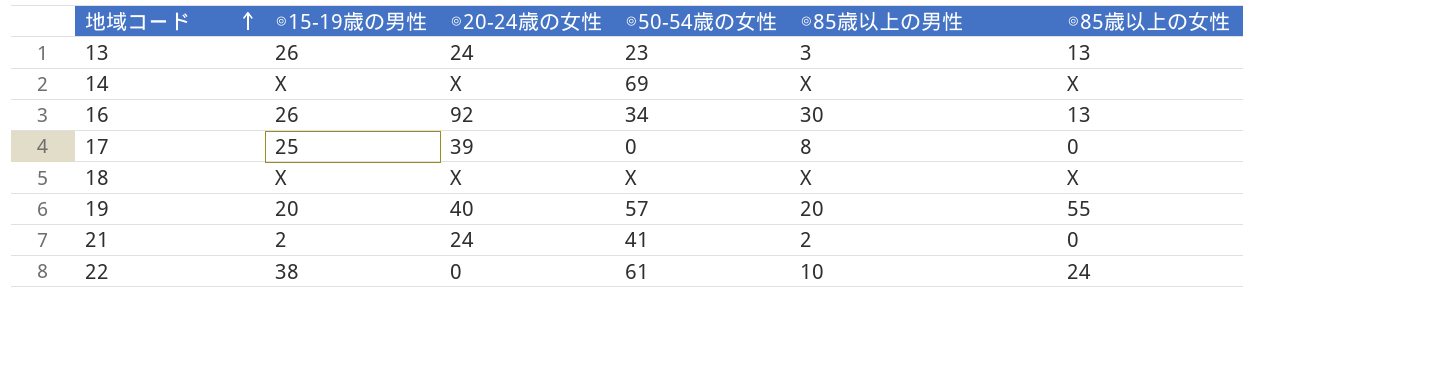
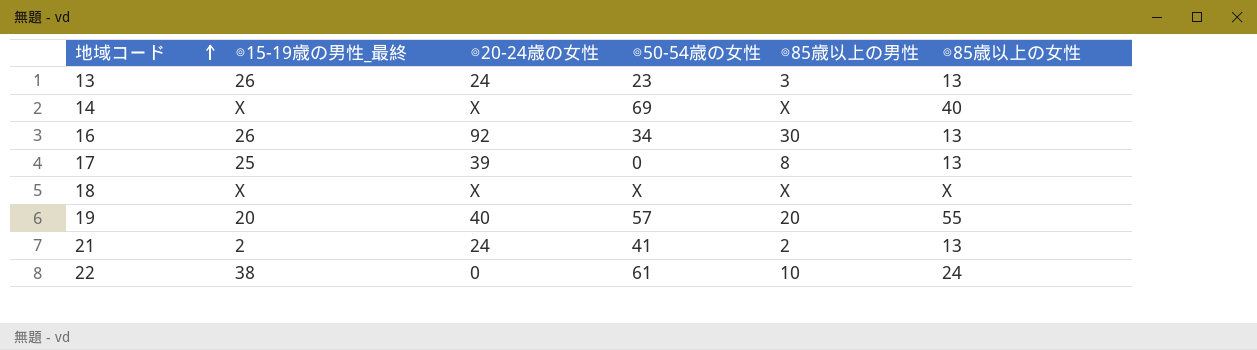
column name: ◎15-19歳の男性 -> ◎15-19歳の男性_最終
14 | ◎85歳以上の女性: X -> 40
17 | ◎85歳以上の女性: 0 -> 13
21 | ◎85歳以上の女性: 0 -> 13

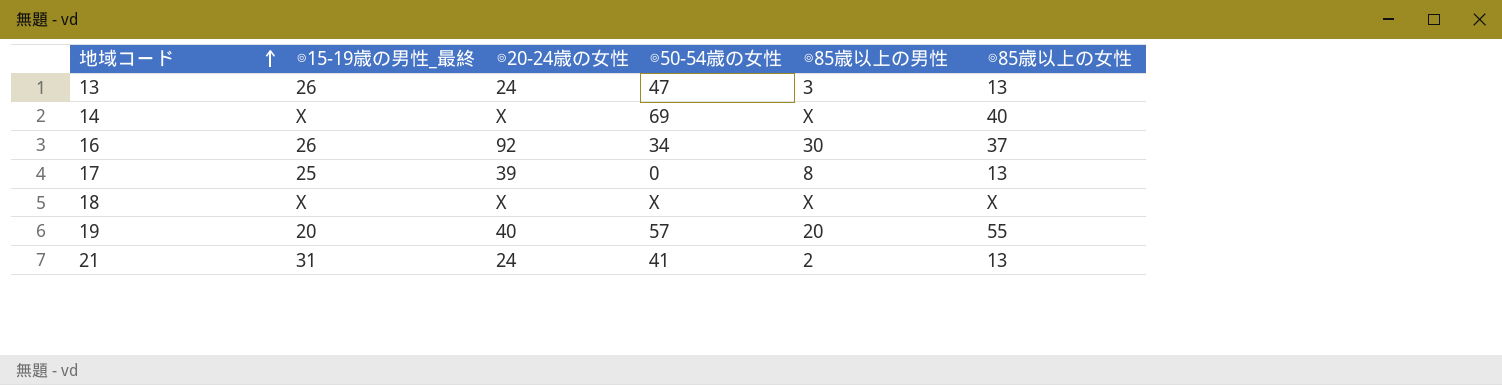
row 22: 38 | 0 | 61 | 10 | 24 -> none
13 | ◎50-54歳の女性: 23 -> 47
16 | ◎85歳以上の女性: 13 -> 37
21 | ◎15-19歳の男性_最終: 2 -> 31

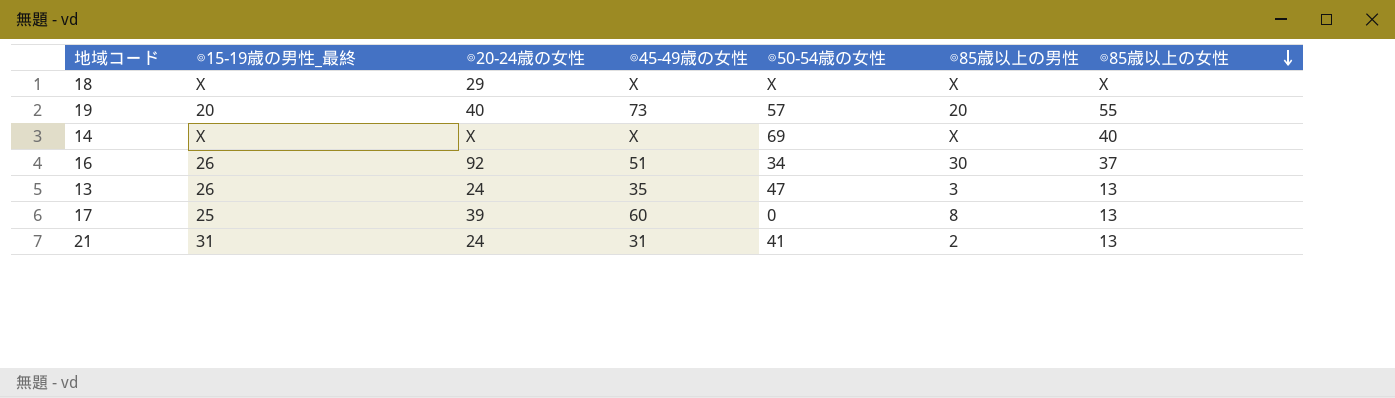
row order: 地域コード ascending -> ◎85歳以上の女性 descending
column ◎45-49歳の女性 | position: none -> 4
18 | ◎20-24歳の女性: X -> 29

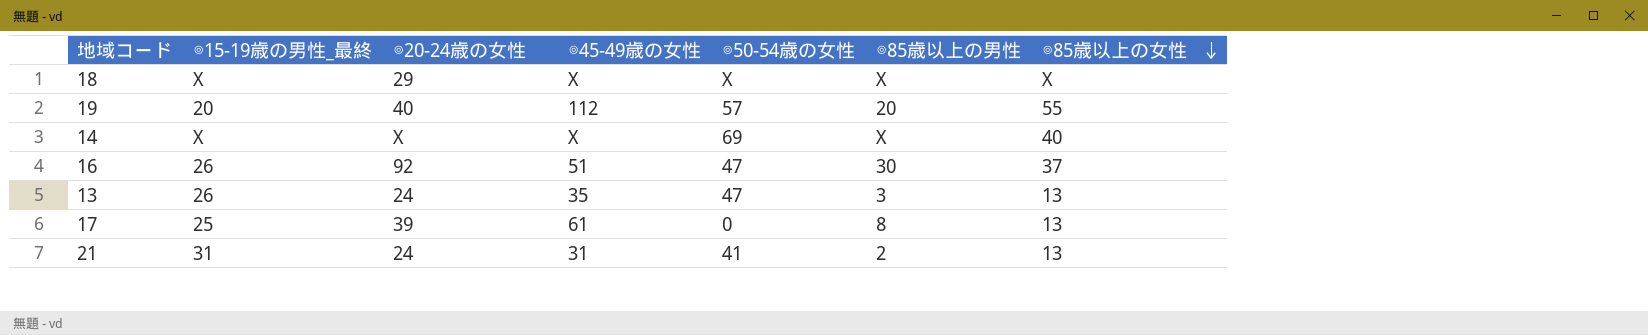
19 | ◎45-49歳の女性: 73 -> 112
16 | ◎50-54歳の女性: 34 -> 47
17 | ◎45-49歳の女性: 60 -> 61

